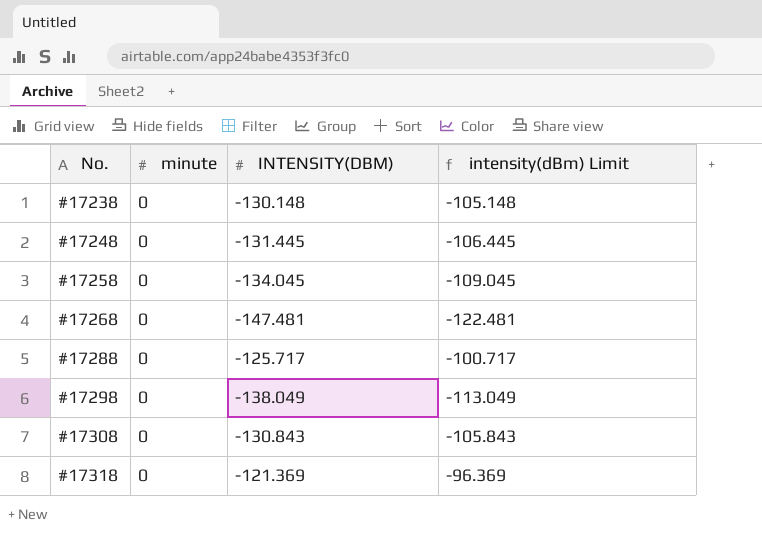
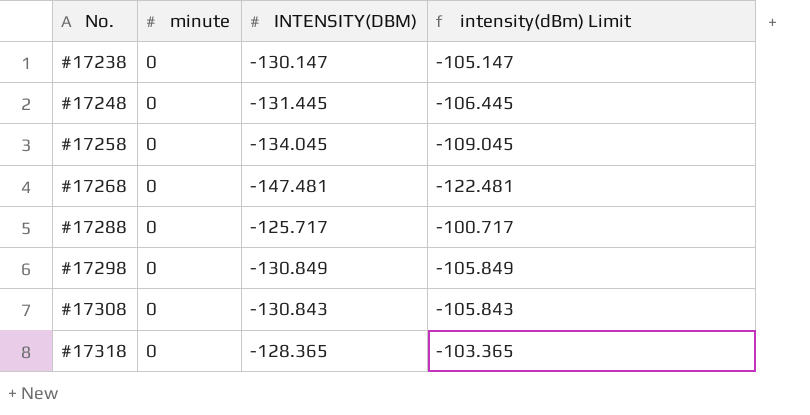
#17238 | INTENSITY(DBM): -130.148 -> -130.147
#17238 | intensity(dBm) Limit: -105.148 -> -105.147
#17298 | INTENSITY(DBM): -138.049 -> -130.849
#17298 | intensity(dBm) Limit: -113.049 -> -105.849
#17318 | INTENSITY(DBM): -121.369 -> -128.365
#17318 | intensity(dBm) Limit: -96.369 -> -103.365

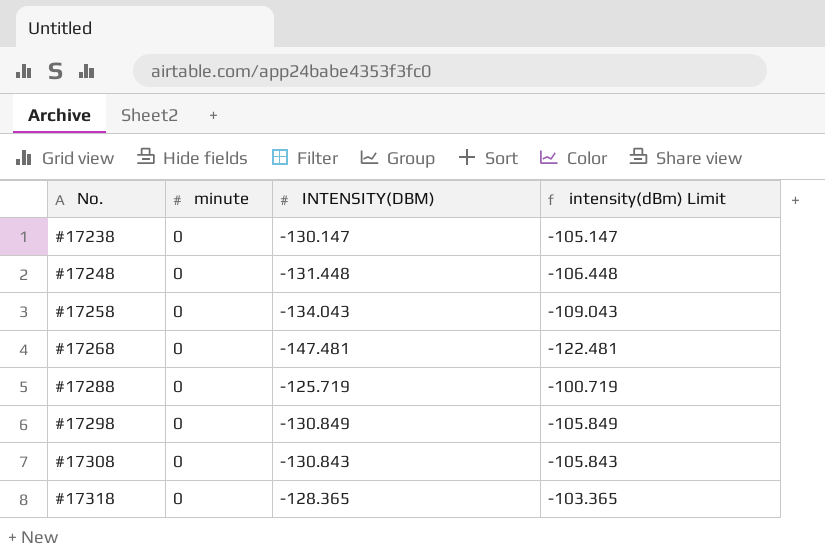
#17248 | INTENSITY(DBM): -131.445 -> -131.448
#17248 | intensity(dBm) Limit: -106.445 -> -106.448
#17258 | INTENSITY(DBM): -134.045 -> -134.043
#17258 | intensity(dBm) Limit: -109.045 -> -109.043
#17288 | INTENSITY(DBM): -125.717 -> -125.719
#17288 | intensity(dBm) Limit: -100.717 -> -100.719

